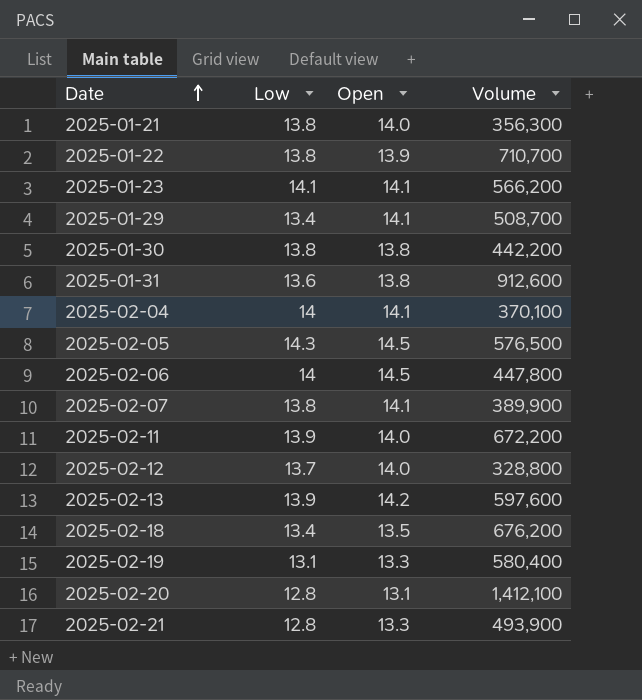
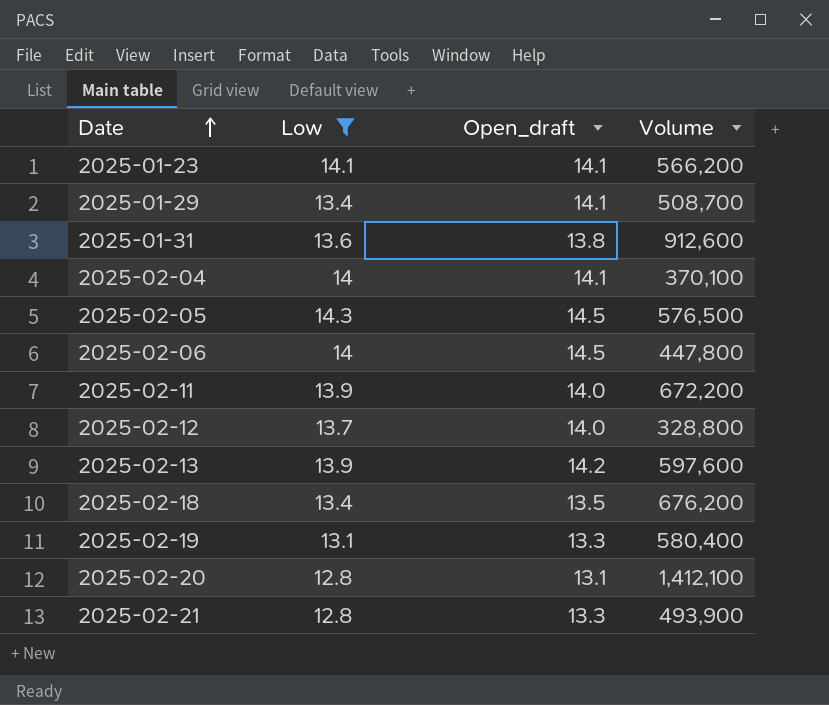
filter: none -> Low != 13.8
column name: Open -> Open_draft

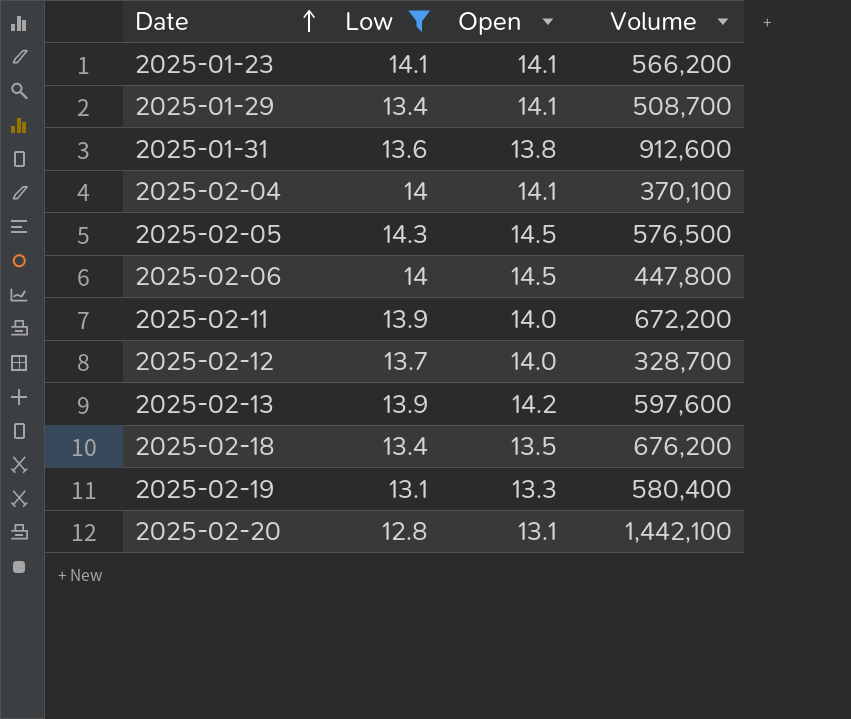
column name: Open_draft -> Open
row 2025-02-21: 12.8 | 13.3 | 493,900 -> none
2025-02-12 | Volume: 328,800 -> 328,700
2025-02-20 | Volume: 1,412,100 -> 1,442,100

